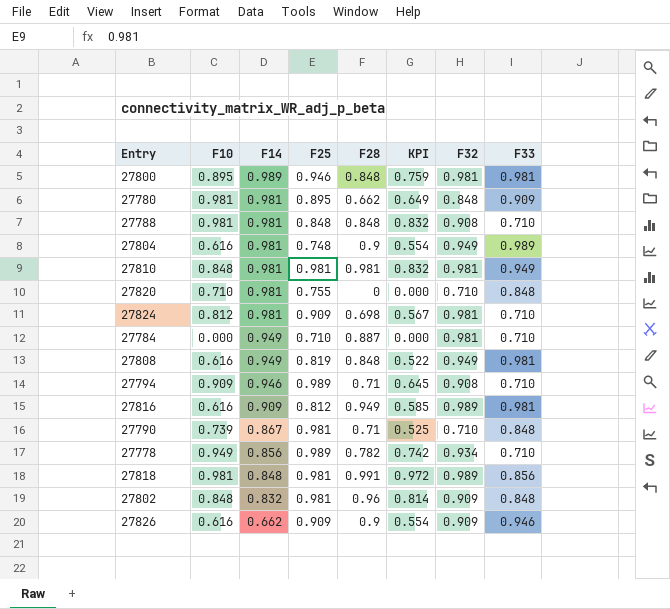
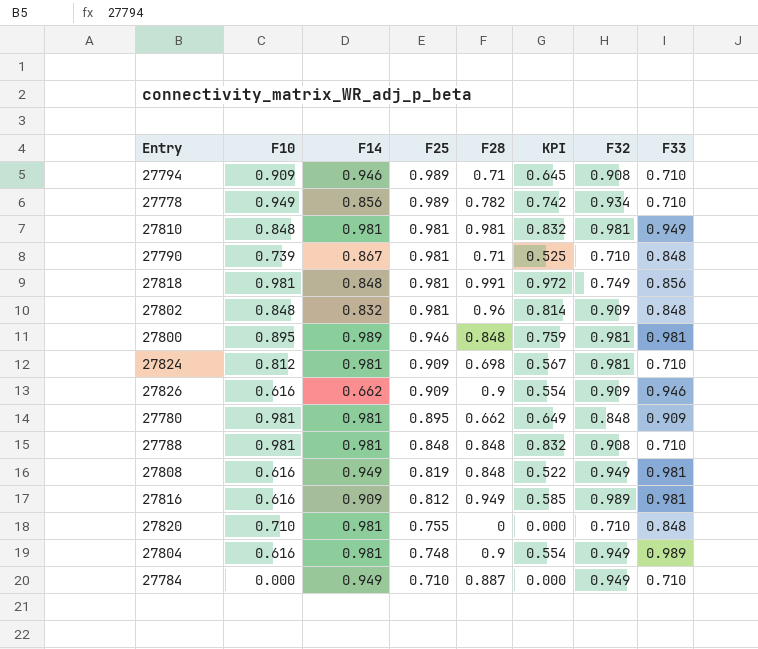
row order: F14 descending -> F25 descending
27818 | F32: 0.989 -> 0.749
27784 | F32: 0.981 -> 0.949

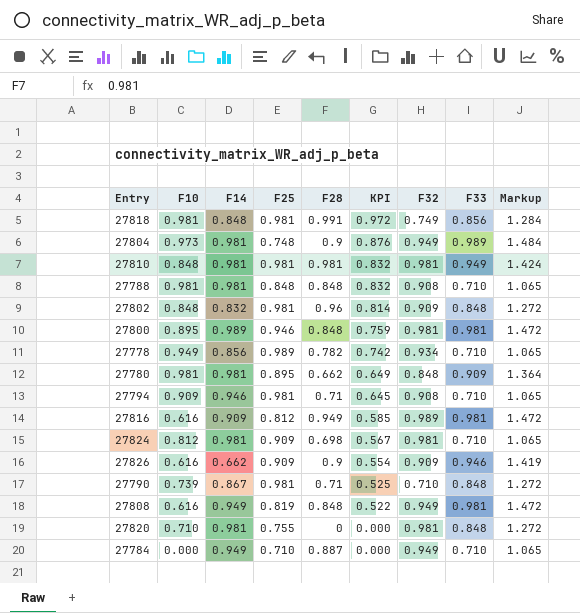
row order: F25 descending -> KPI descending
column Markup | formula: none -> [F33] * 1.5
27804 | F10: 0.616 -> 0.973
27804 | KPI: 0.554 -> 0.876
27794 | F25: 0.989 -> 0.981
27820 | F32: 0.710 -> 0.981

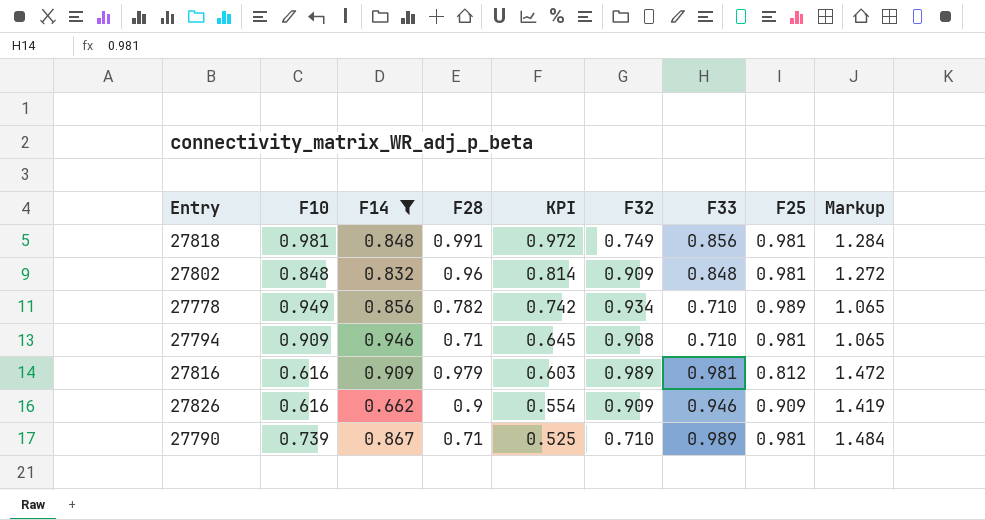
filter: none -> F14 <= 0.946
column F25 | position: 4 -> 8
27816 | F28: 0.949 -> 0.979
27816 | KPI: 0.585 -> 0.603
27790 | F33: 0.848 -> 0.989
27790 | Markup: 1.272 -> 1.484

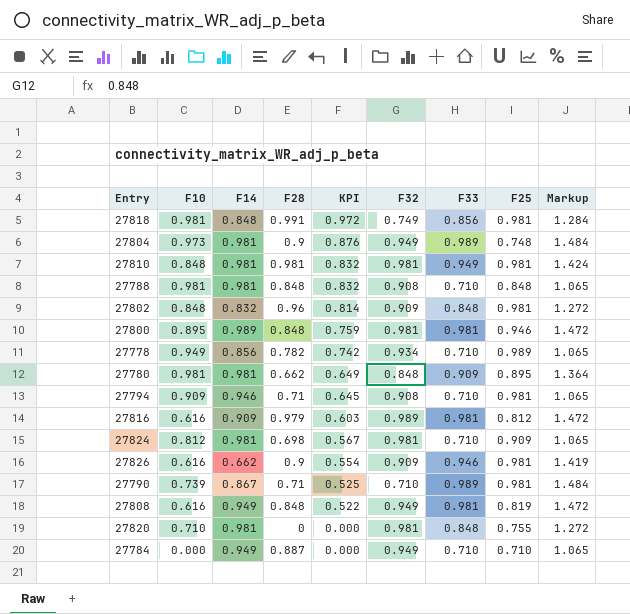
filter: F14 <= 0.946 -> none
27826 | F25: 0.909 -> 0.981

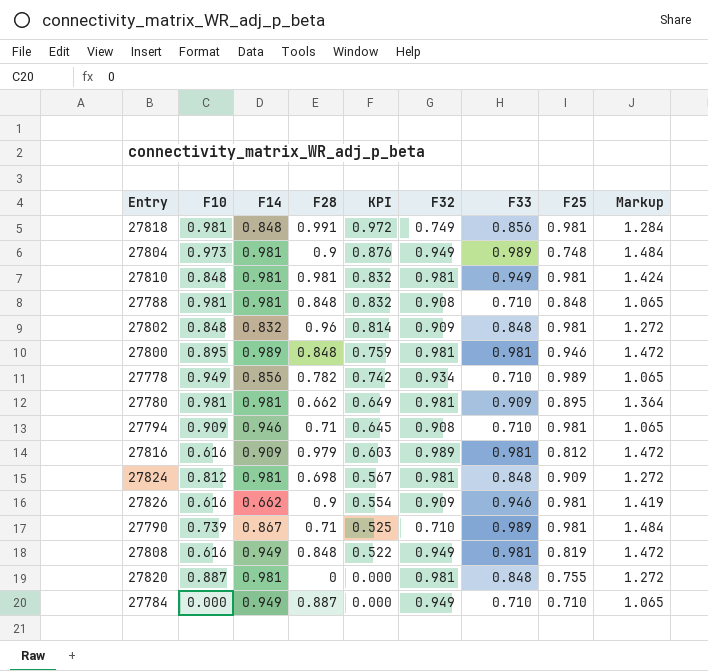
27780 | F32: 0.848 -> 0.981
27824 | F33: 0.710 -> 0.848
27824 | Markup: 1.065 -> 1.272
27820 | F10: 0.710 -> 0.887

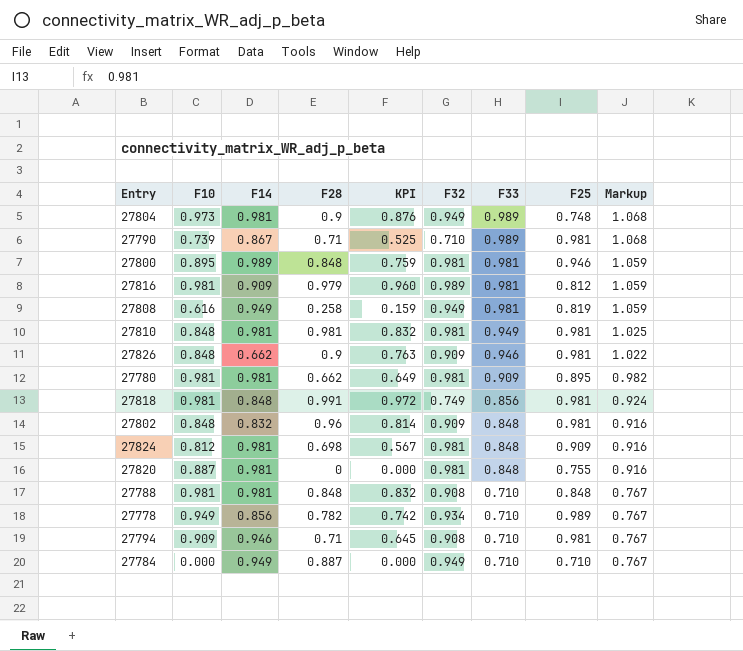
row order: KPI descending -> F33 descending
column Markup | formula: [F33] * 1.5 -> [F33] * 1.08
27816 | F10: 0.616 -> 0.981
27816 | KPI: 0.603 -> 0.960
27808 | F28: 0.848 -> 0.258
27808 | KPI: 0.522 -> 0.159
27826 | F10: 0.616 -> 0.848
27826 | KPI: 0.554 -> 0.763

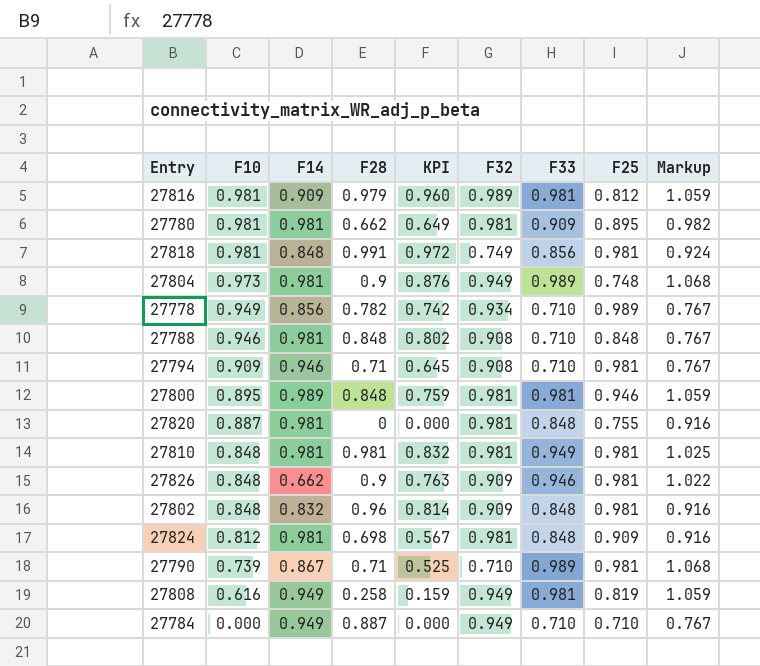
row order: F33 descending -> F10 descending
27788 | F10: 0.981 -> 0.946
27788 | KPI: 0.832 -> 0.802

